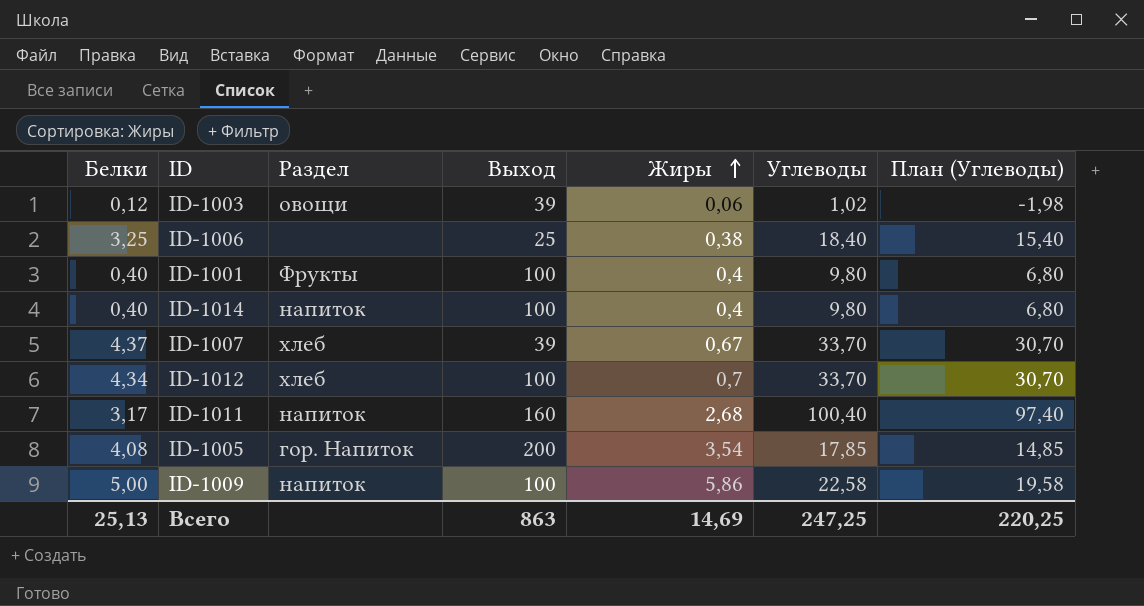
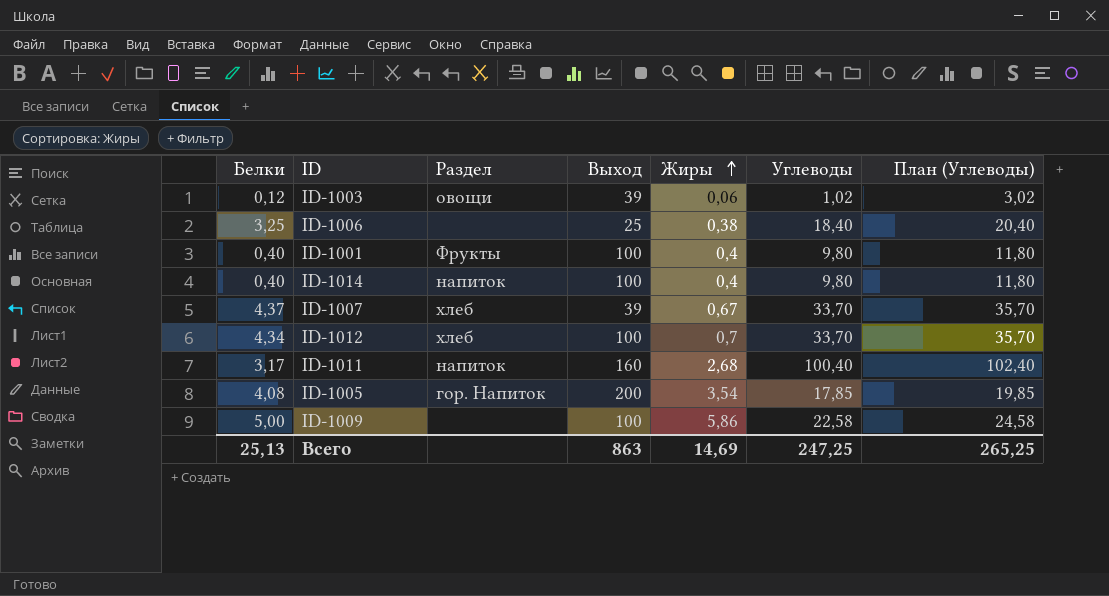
column План (Углеводы) | formula: [Углеводы] - 3 -> [Углеводы] + 2
ID-1009 | Раздел: напиток -> none
Всего | План (Углеводы): 220,25 -> 265,25

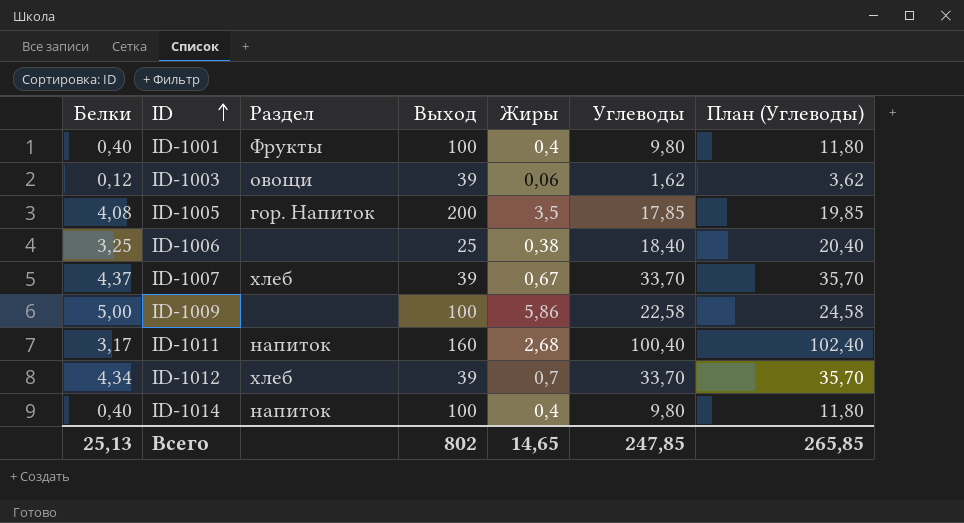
row order: Жиры ascending -> ID ascending
ID-1003 | Углеводы: 1,02 -> 1,62
ID-1003 | План (Углеводы): 3,02 -> 3,62
ID-1005 | Жиры: 3,54 -> 3,5
ID-1012 | Выход: 100 -> 39
Всего | Выход: 863 -> 802
Всего | Жиры: 14,69 -> 14,65
Всего | Углеводы: 247,25 -> 247,85
Всего | План (Углеводы): 265,25 -> 265,85

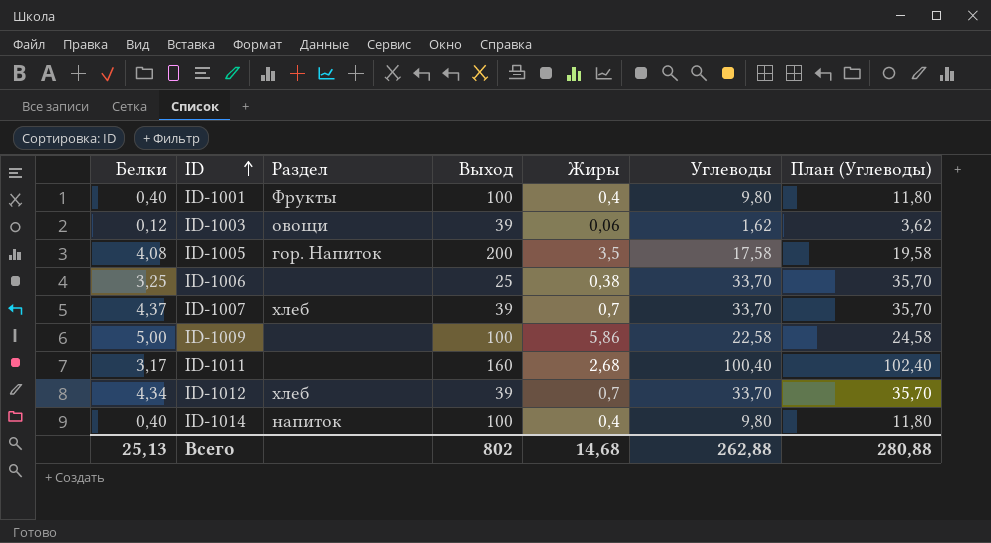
ID-1005 | Углеводы: 17,85 -> 17,58
ID-1005 | План (Углеводы): 19,85 -> 19,58
ID-1006 | Углеводы: 18,40 -> 33,70
ID-1006 | План (Углеводы): 20,40 -> 35,70
ID-1007 | Жиры: 0,67 -> 0,7
ID-1011 | Раздел: напиток -> none
Всего | Жиры: 14,65 -> 14,68
Всего | Углеводы: 247,85 -> 262,88
Всего | План (Углеводы): 265,85 -> 280,88

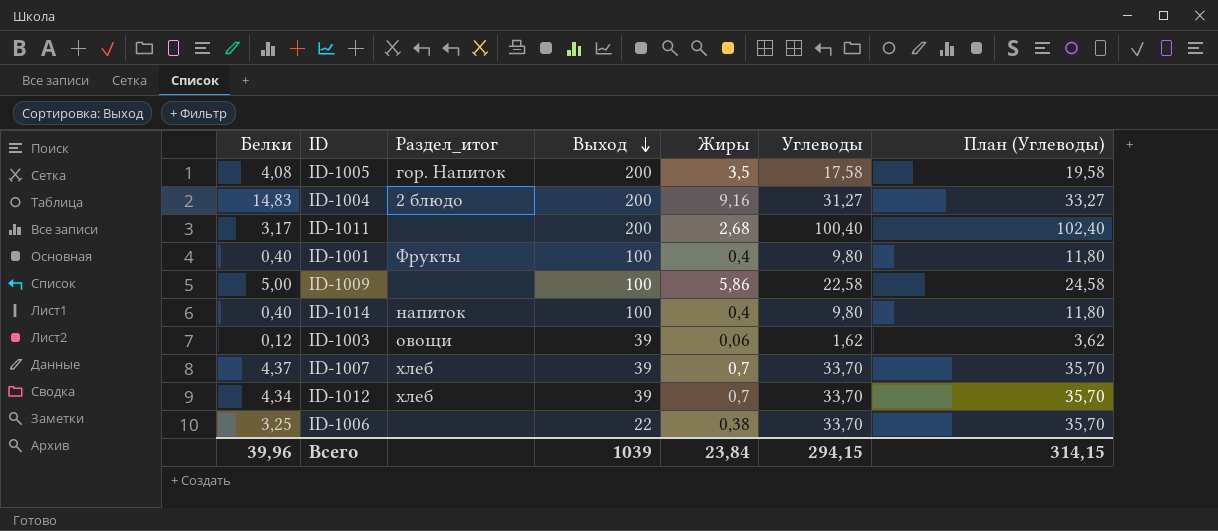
row order: ID ascending -> Выход descending
column name: Раздел -> Раздел_итог
row ID-1004: none -> 14,83 | 2 блюдо | 200 | 9,16 | 31,27 | 33,27
ID-1011 | Выход: 160 -> 200
ID-1006 | Выход: 25 -> 22
Всего | Белки: 25,13 -> 39,96
Всего | Выход: 802 -> 1039
Всего | Жиры: 14,68 -> 23,84
Всего | Углеводы: 262,88 -> 294,15
Всего | План (Углеводы): 280,88 -> 314,15

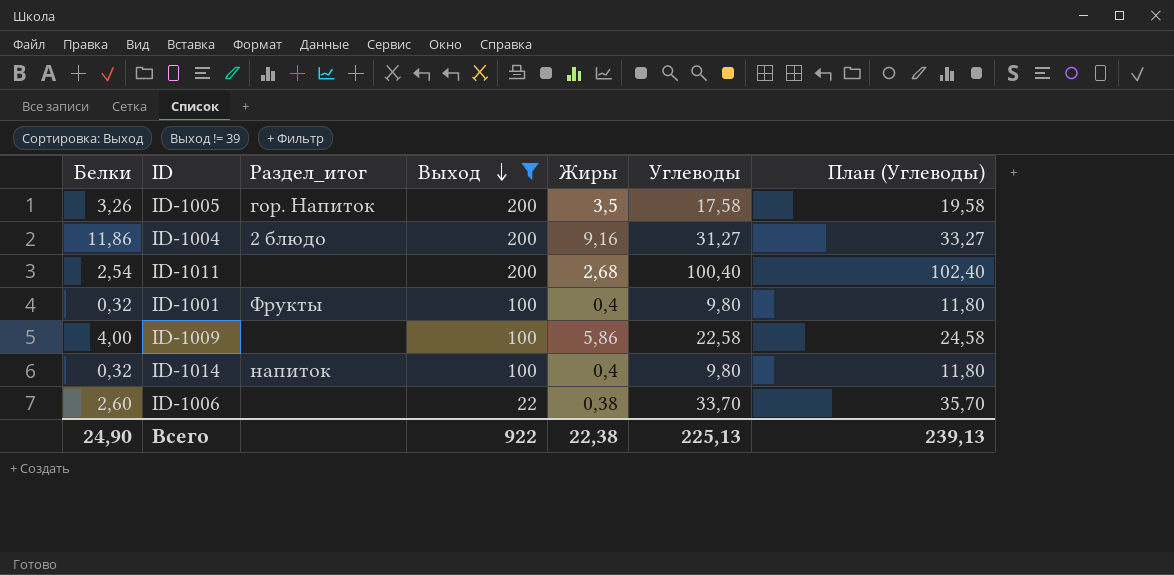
filter: none -> Выход != 39
ID-1005 | Белки: 4,08 -> 3,26
ID-1004 | Белки: 14,83 -> 11,86
ID-1011 | Белки: 3,17 -> 2,54
ID-1001 | Белки: 0,40 -> 0,32
ID-1009 | Белки: 5,00 -> 4,00
ID-1014 | Белки: 0,40 -> 0,32
ID-1006 | Белки: 3,25 -> 2,60
Всего | Белки: 39,96 -> 24,90
Всего | Выход: 1039 -> 922
Всего | Жиры: 23,84 -> 22,38
Всего | Углеводы: 294,15 -> 225,13
Всего | План (Углеводы): 314,15 -> 239,13

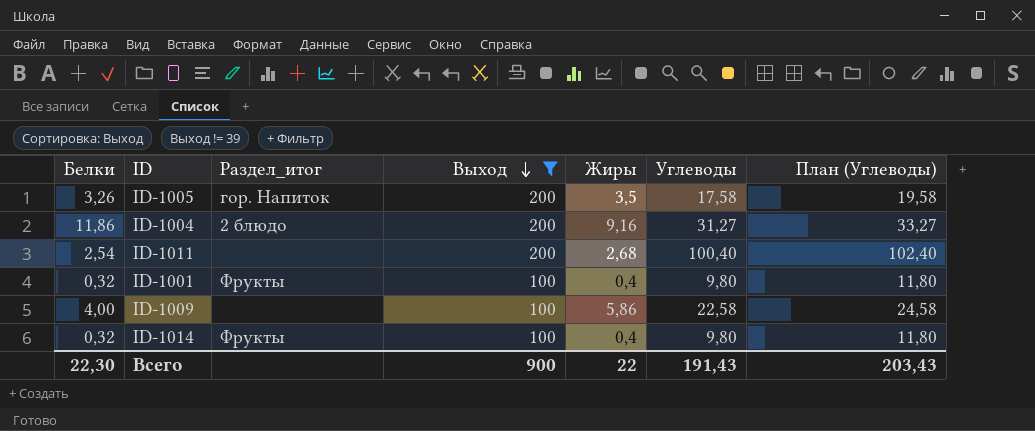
row ID-1006: 2,60 | none | 22 | 0,38 | 33,70 | 35,70 -> none
ID-1014 | Раздел_итог: напиток -> Фрукты
Всего | Белки: 24,90 -> 22,30
Всего | Выход: 922 -> 900
Всего | Жиры: 22,38 -> 22
Всего | Углеводы: 225,13 -> 191,43
Всего | План (Углеводы): 239,13 -> 203,43

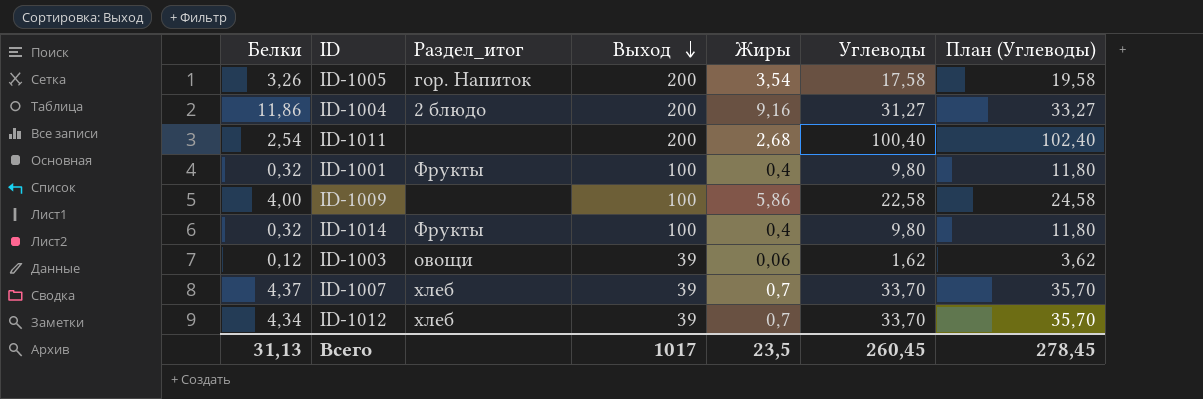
filter: Выход != 39 -> none
ID-1005 | Жиры: 3,5 -> 3,54
Всего | Белки: 22,30 -> 31,13
Всего | Выход: 900 -> 1017
Всего | Жиры: 22 -> 23,5
Всего | Углеводы: 191,43 -> 260,45
Всего | План (Углеводы): 203,43 -> 278,45

